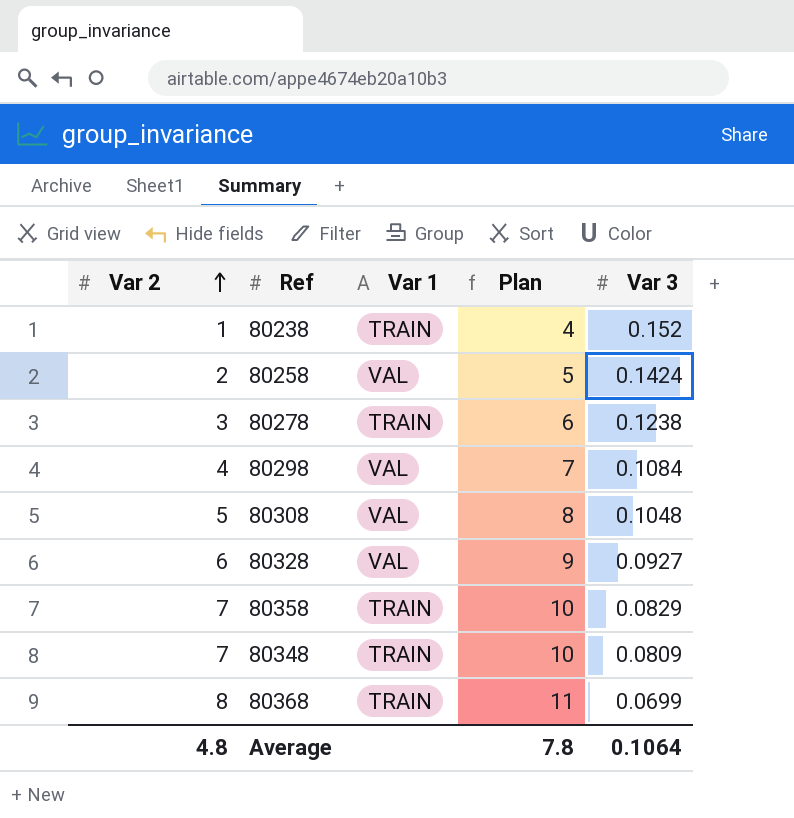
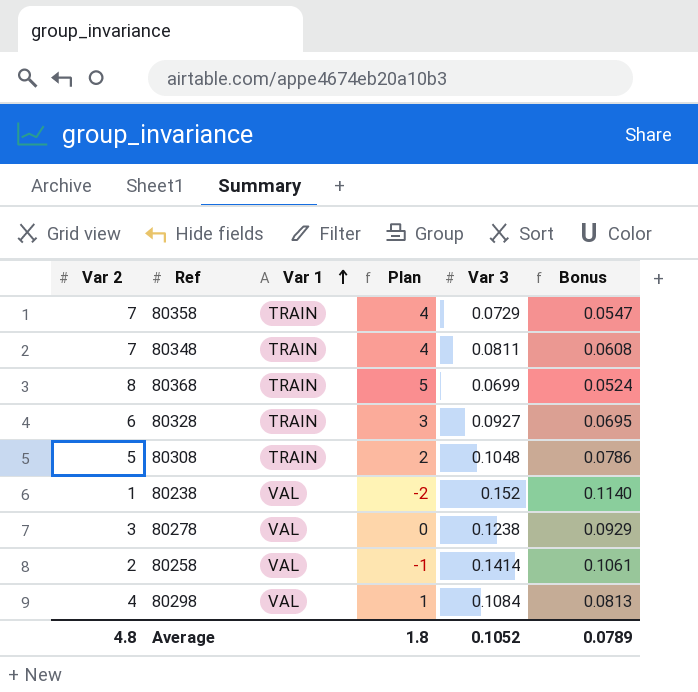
row order: Var 2 ascending -> Var 1 ascending
column Plan | formula: [Var 2] + 3 -> [Var 2] - 3
column Bonus | formula: none -> [Var 3] * 0.75
80358 | Var 3: 0.0829 -> 0.0729
80348 | Var 3: 0.0809 -> 0.0811
80328 | Var 1: VAL -> TRAIN
80308 | Var 1: VAL -> TRAIN
80238 | Var 1: TRAIN -> VAL
80278 | Var 1: TRAIN -> VAL
80258 | Var 3: 0.1424 -> 0.1414
Average | Plan: 7.8 -> 1.8
Average | Var 3: 0.1064 -> 0.1052

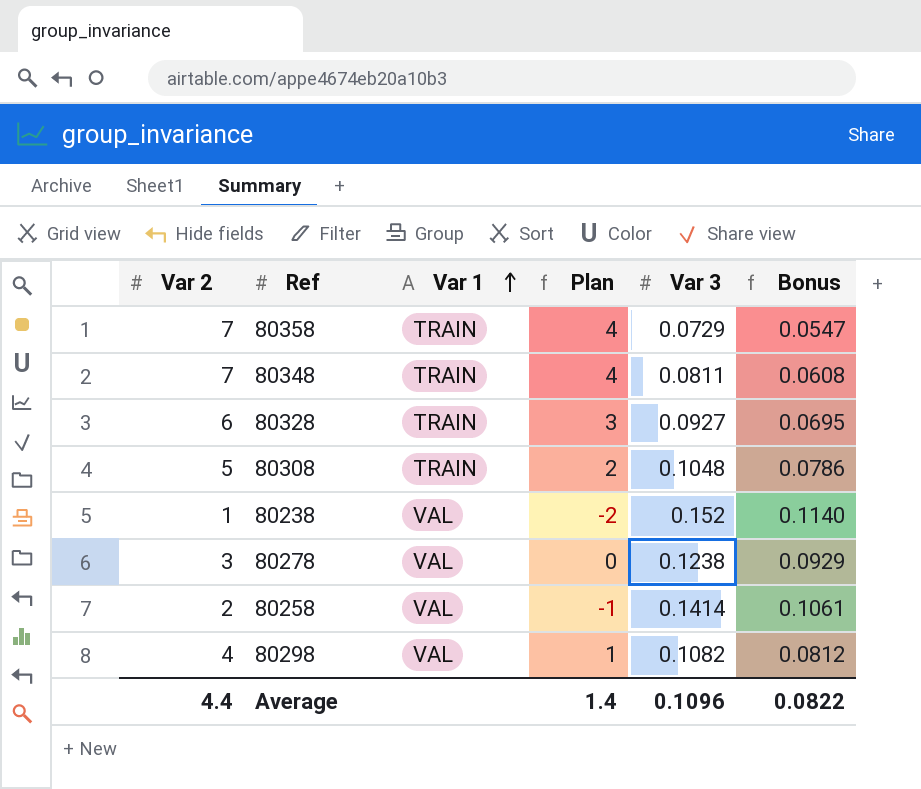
row 80368: 8 | TRAIN | 5 | 0.0699 | 0.0524 -> none
80298 | Var 3: 0.1084 -> 0.1082
80298 | Bonus: 0.0813 -> 0.0812
Average | Var 2: 4.8 -> 4.4
Average | Plan: 1.8 -> 1.4
Average | Var 3: 0.1052 -> 0.1096
Average | Bonus: 0.0789 -> 0.0822

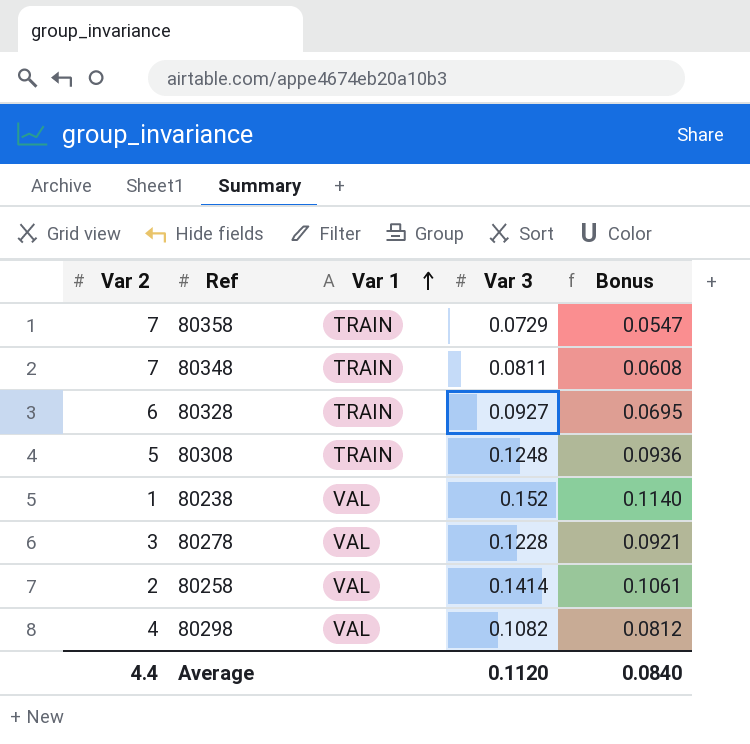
column Plan | formula: [Var 2] - 3 -> none
80308 | Var 3: 0.1048 -> 0.1248
80308 | Bonus: 0.0786 -> 0.0936
80278 | Var 3: 0.1238 -> 0.1228
80278 | Bonus: 0.0929 -> 0.0921
Average | Var 3: 0.1096 -> 0.1120
Average | Bonus: 0.0822 -> 0.0840

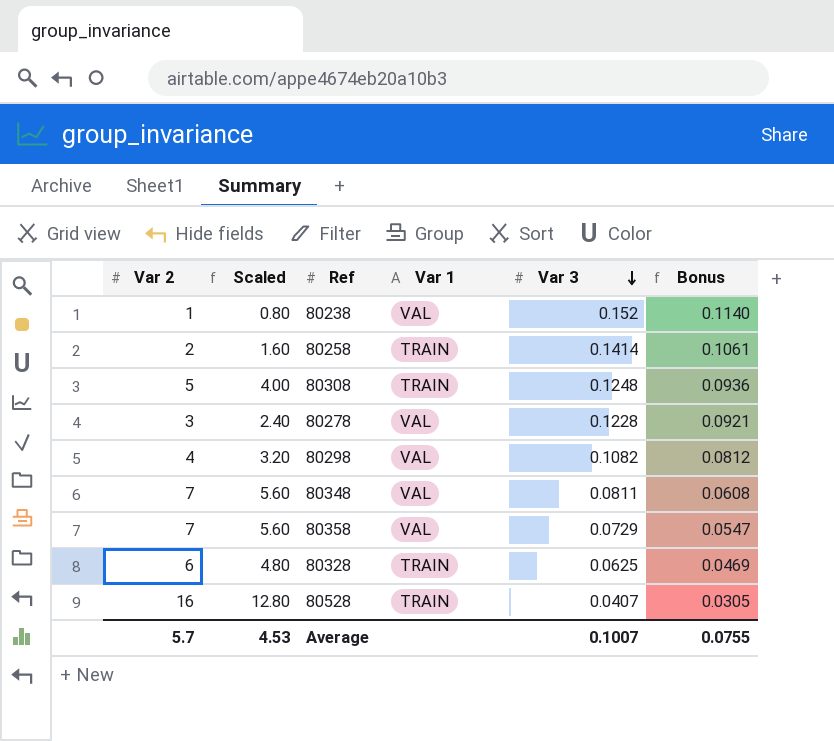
row order: Var 1 ascending -> Var 3 descending
column Scaled | formula: none -> [Var 2] * 0.8
80258 | Var 1: VAL -> TRAIN
80348 | Var 1: TRAIN -> VAL
80358 | Var 1: TRAIN -> VAL
80328 | Var 3: 0.0927 -> 0.0625
80328 | Bonus: 0.0695 -> 0.0469
row 80528: none -> 16 | 12.80 | TRAIN | 0.0407 | 0.0305
Average | Var 2: 4.4 -> 5.7
Average | Var 3: 0.1120 -> 0.1007
Average | Bonus: 0.0840 -> 0.0755

